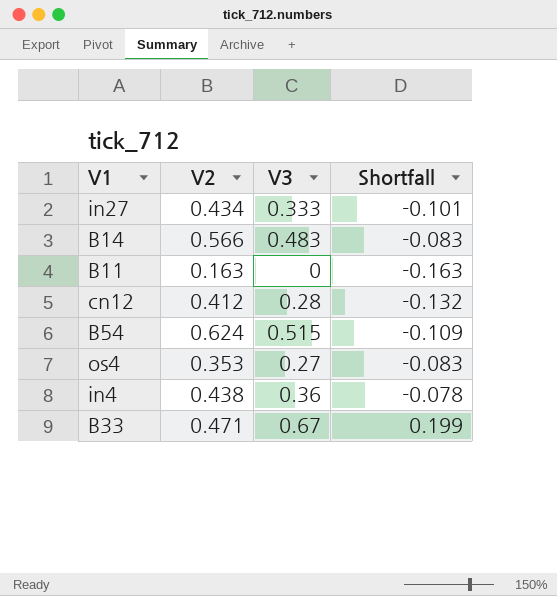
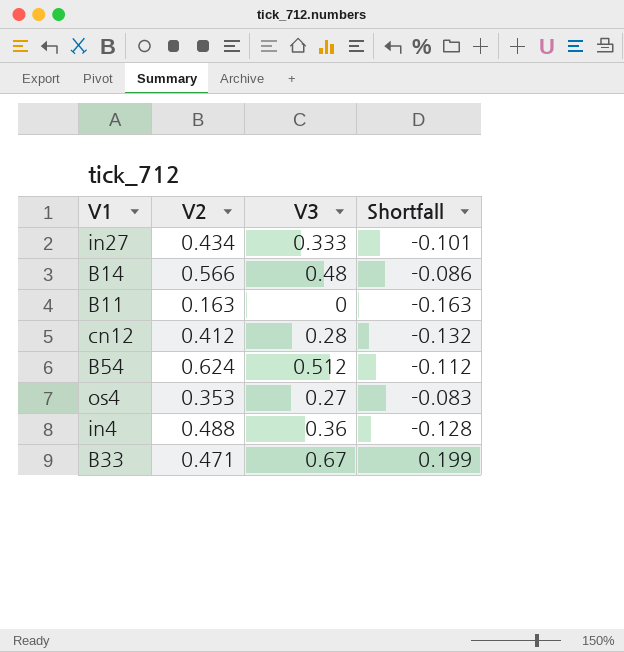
B14 | V3: 0.483 -> 0.48
B14 | Shortfall: -0.083 -> -0.086
B54 | V3: 0.515 -> 0.512
B54 | Shortfall: -0.109 -> -0.112
in4 | V2: 0.438 -> 0.488
in4 | Shortfall: -0.078 -> -0.128

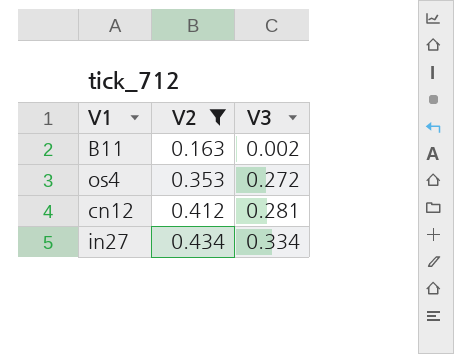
filter: none -> V2 <= 0.434
row order: none -> V2 ascending
column Shortfall | formula: [V3] - [V2] -> none
B11 | V3: 0 -> 0.002
os4 | V3: 0.27 -> 0.272
cn12 | V3: 0.28 -> 0.281
in27 | V3: 0.333 -> 0.334

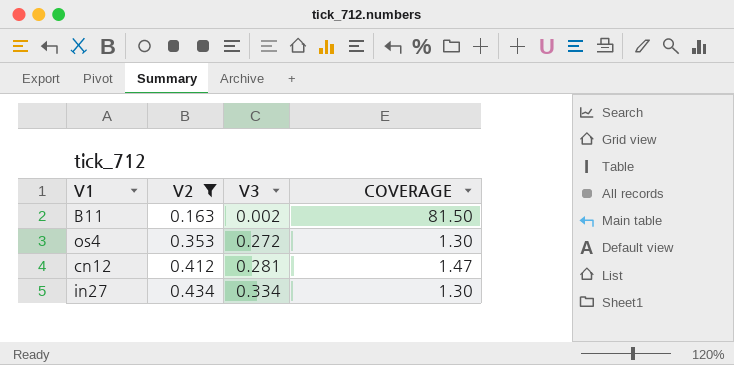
column COVERAGE | formula: none -> [V2] / [V3]

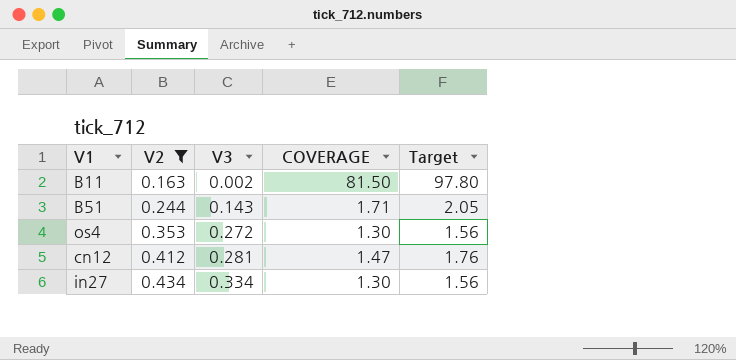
column Target | formula: none -> [COVERAGE] * 1.2
row B51: none -> 0.244 | 0.143 | 1.71 | 2.05

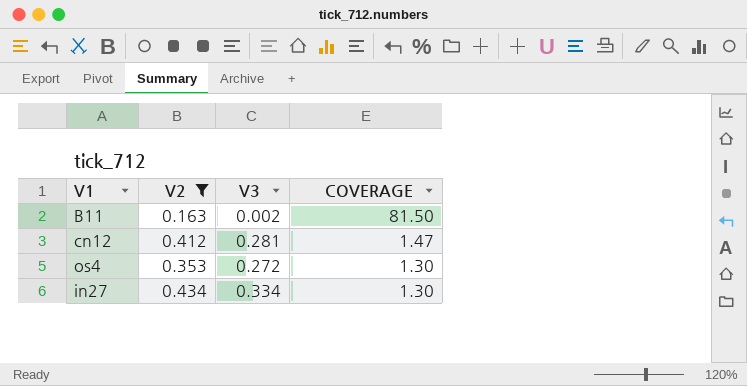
row order: V2 ascending -> COVERAGE descending
column Target | formula: [COVERAGE] * 1.2 -> none
row B51: 0.244 | 0.143 | 1.71 | 2.05 -> none

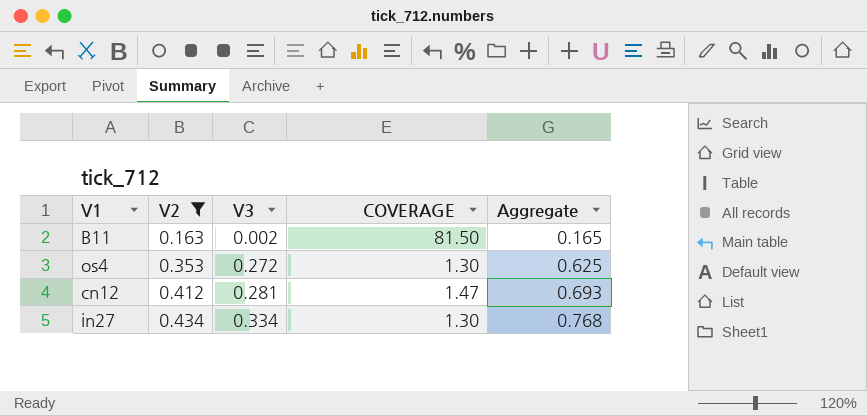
row order: COVERAGE descending -> V2 ascending
column Aggregate | formula: none -> [V2] + [V3]

